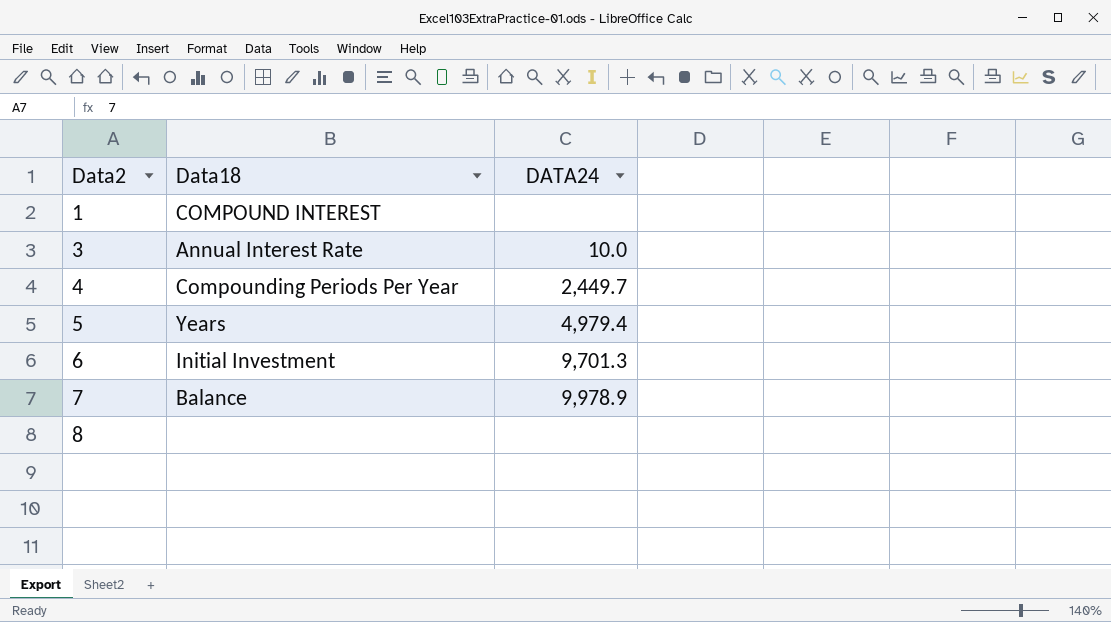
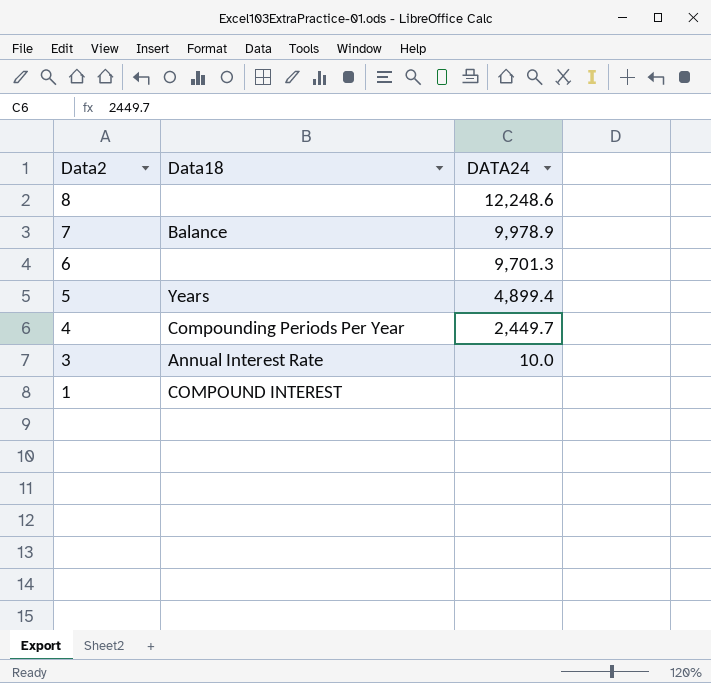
row order: Data2 ascending -> Data2 descending
8 | DATA24: none -> 12,248.6
6 | Data18: Initial Investment -> none
5 | DATA24: 4,979.4 -> 4,899.4

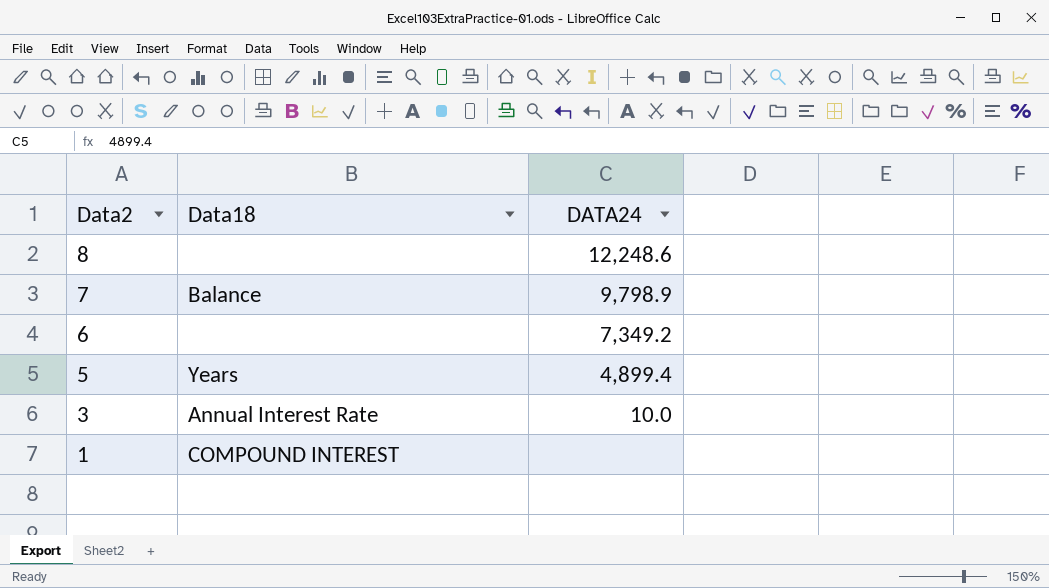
row 4: Compounding Periods Per Year | 2,449.7 -> none
7 | DATA24: 9,978.9 -> 9,798.9
6 | DATA24: 9,701.3 -> 7,349.2

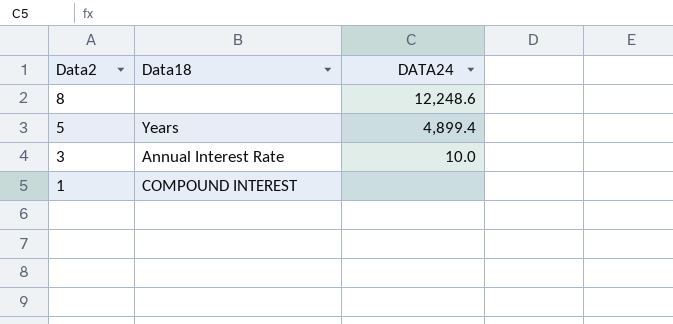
row 7: Balance | 9,798.9 -> none
row 6: none | 7,349.2 -> none

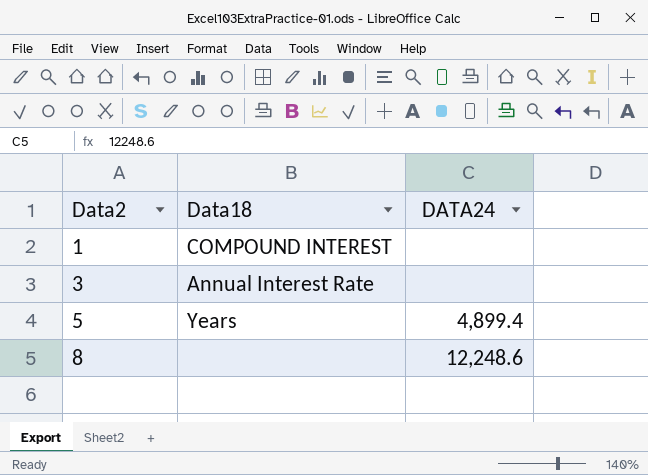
row order: Data2 descending -> Data2 ascending
3 | DATA24: 10.0 -> none

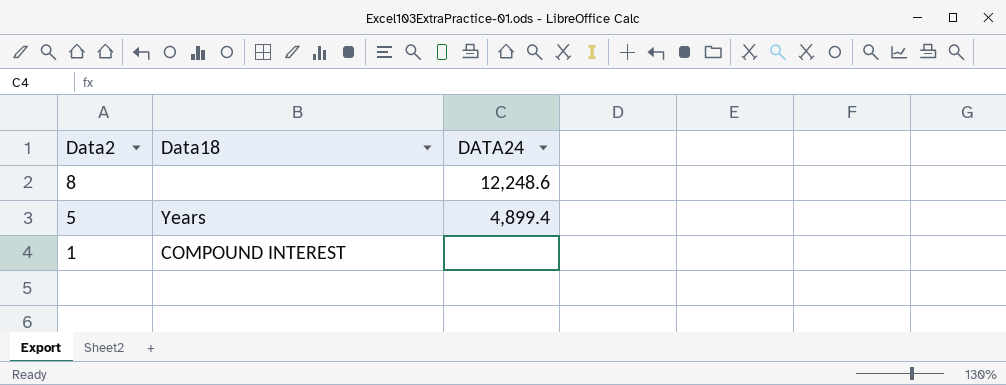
row order: Data2 ascending -> Data2 descending
row 3: Annual Interest Rate | none -> none

